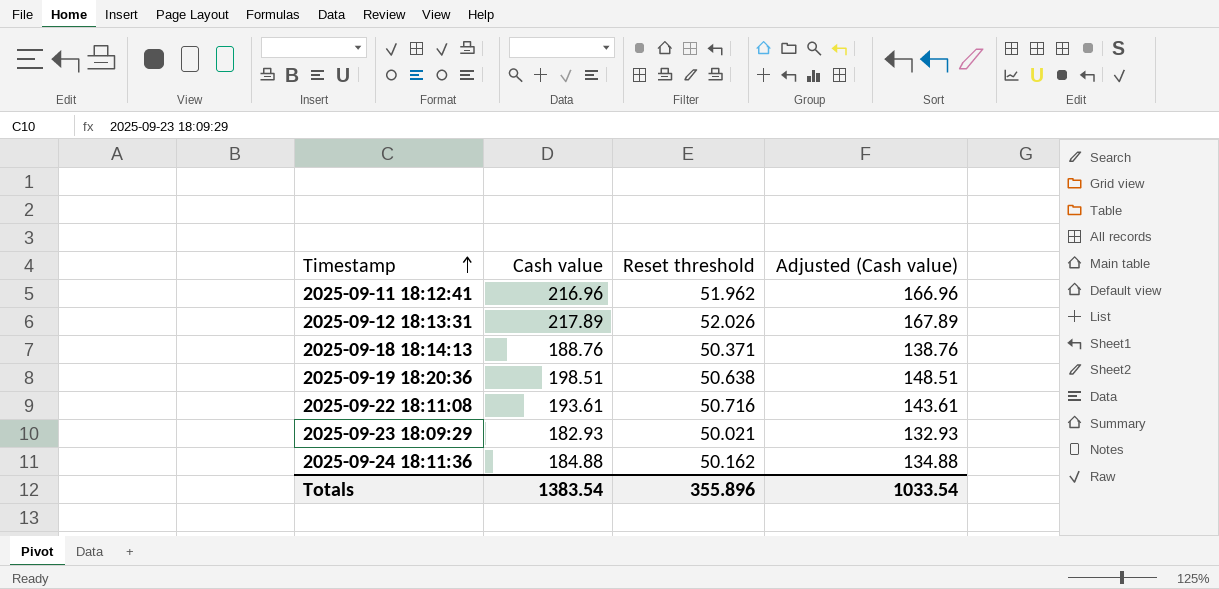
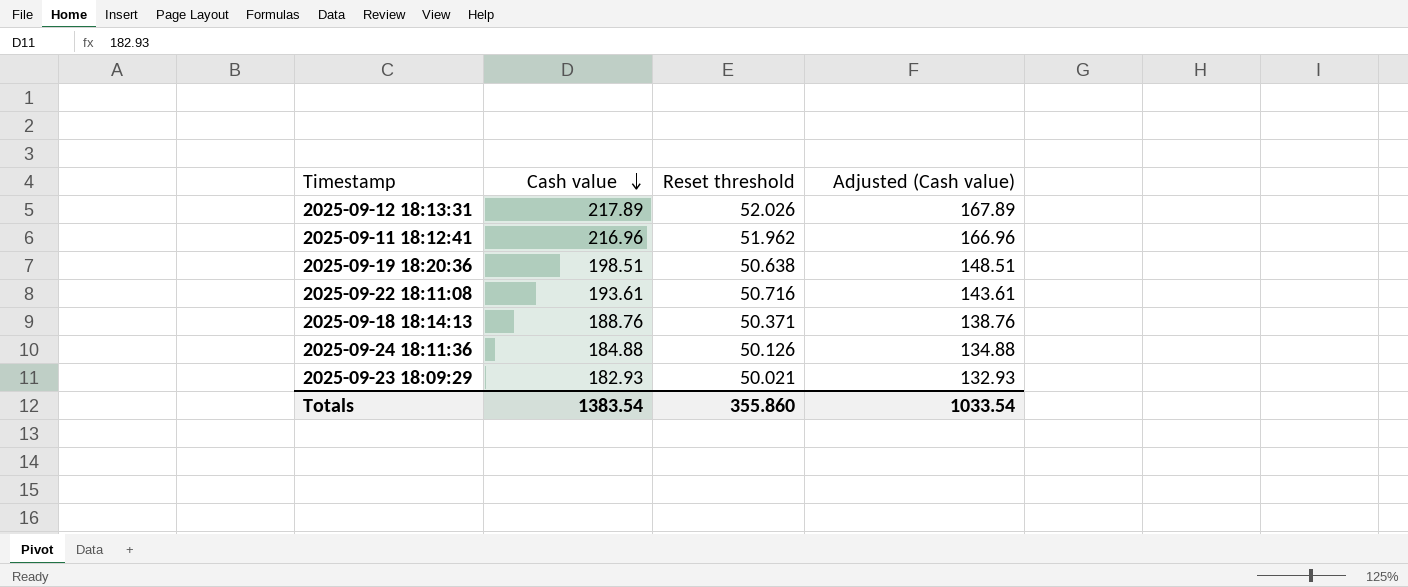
row order: Timestamp ascending -> Cash value descending
2025-09-24 18:11:36 | Reset threshold: 50.162 -> 50.126
Totals | Reset threshold: 355.896 -> 355.860

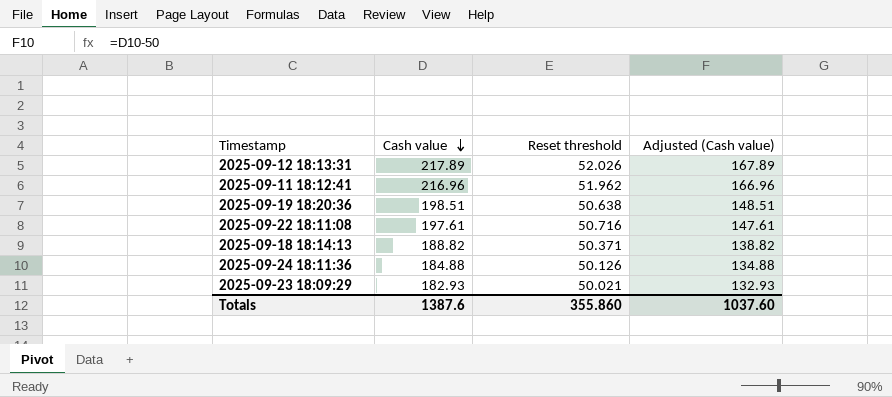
2025-09-22 18:11:08 | Cash value: 193.61 -> 197.61
2025-09-22 18:11:08 | Adjusted (Cash value): 143.61 -> 147.61
2025-09-18 18:14:13 | Cash value: 188.76 -> 188.82
2025-09-18 18:14:13 | Adjusted (Cash value): 138.76 -> 138.82
Totals | Cash value: 1383.54 -> 1387.6
Totals | Adjusted (Cash value): 1033.54 -> 1037.60

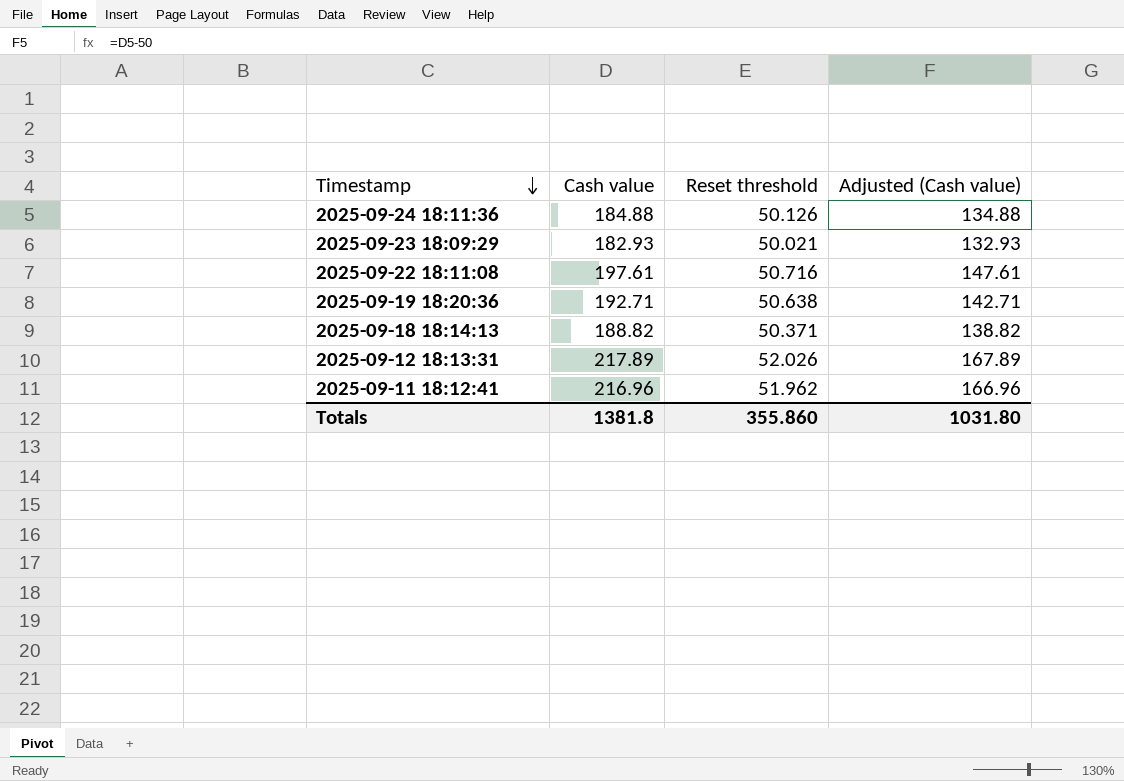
row order: Cash value descending -> Timestamp descending
2025-09-19 18:20:36 | Cash value: 198.51 -> 192.71
2025-09-19 18:20:36 | Adjusted (Cash value): 148.51 -> 142.71
Totals | Cash value: 1387.6 -> 1381.8
Totals | Adjusted (Cash value): 1037.60 -> 1031.80

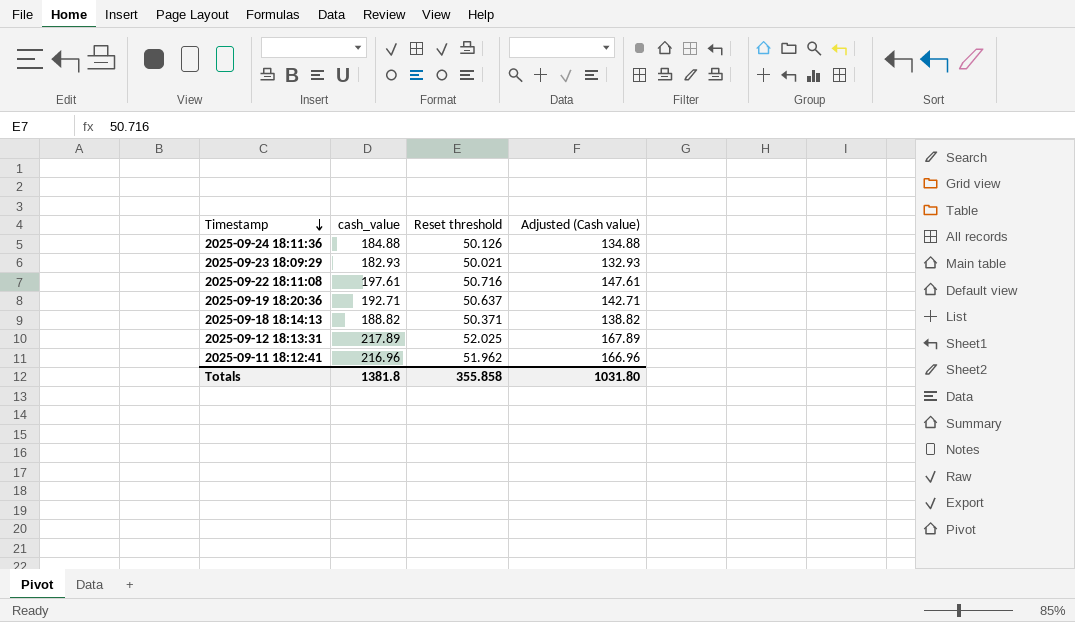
column name: Cash value -> cash_value
2025-09-19 18:20:36 | Reset threshold: 50.638 -> 50.637
2025-09-12 18:13:31 | Reset threshold: 52.026 -> 52.025
Totals | Reset threshold: 355.860 -> 355.858

